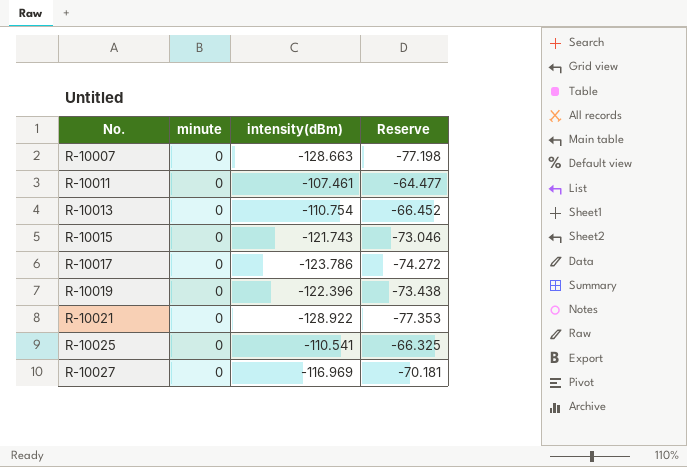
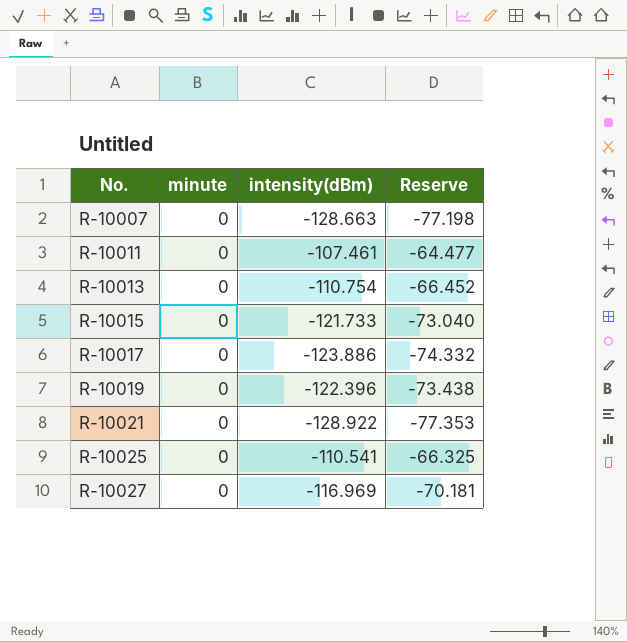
R-10015 | intensity(dBm): -121.743 -> -121.733
R-10015 | Reserve: -73.046 -> -73.040
R-10017 | intensity(dBm): -123.786 -> -123.886
R-10017 | Reserve: -74.272 -> -74.332

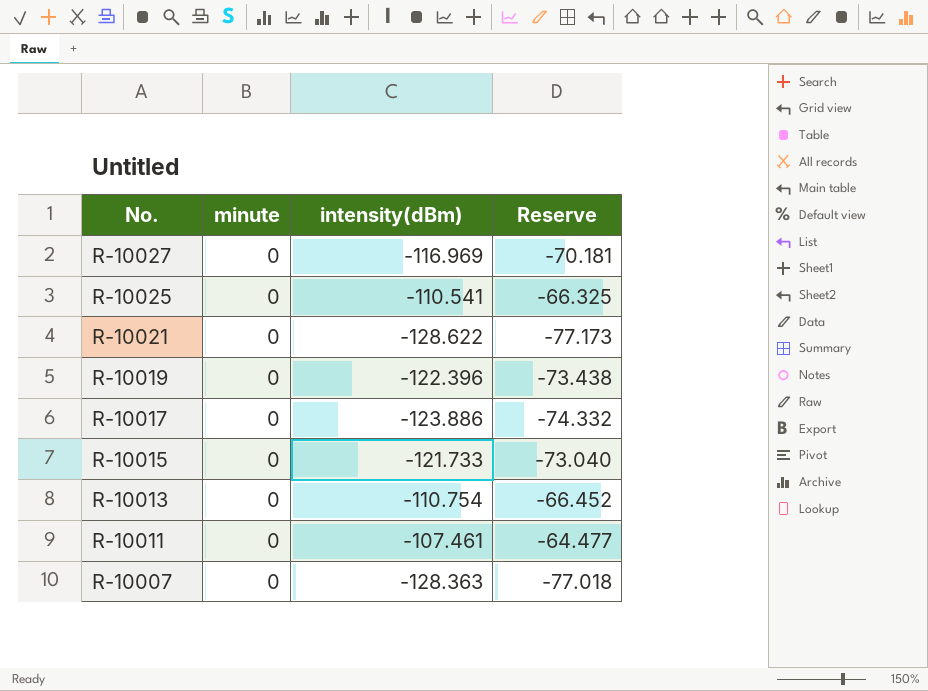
row order: No. ascending -> No. descending
R-10021 | intensity(dBm): -128.922 -> -128.622
R-10021 | Reserve: -77.353 -> -77.173
R-10007 | intensity(dBm): -128.663 -> -128.363
R-10007 | Reserve: -77.198 -> -77.018

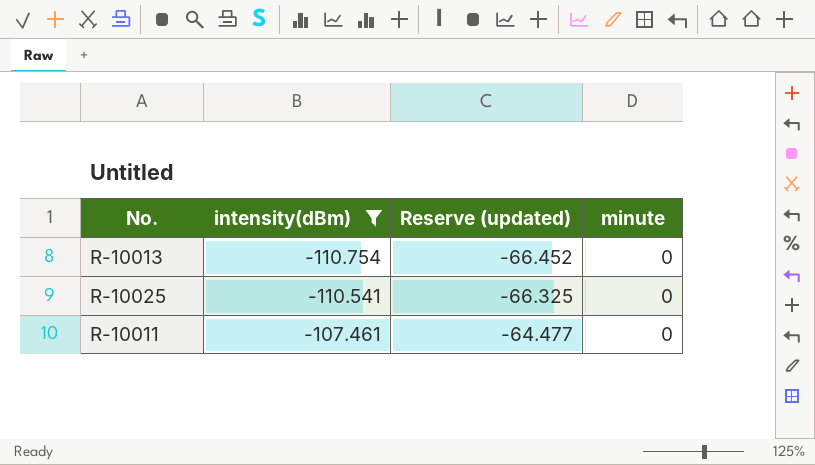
filter: none -> intensity(dBm) >= -110.754
row order: No. descending -> intensity(dBm) ascending
column name: Reserve -> Reserve (updated)
column minute | position: 2 -> 4

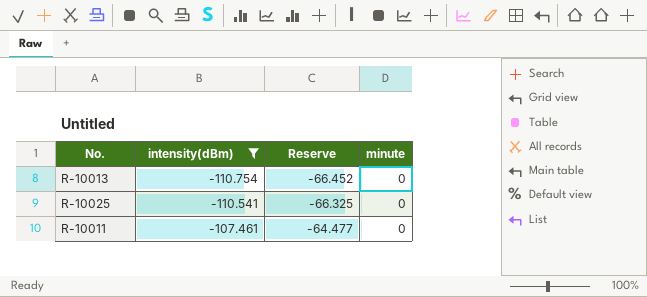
column name: Reserve (updated) -> Reserve

